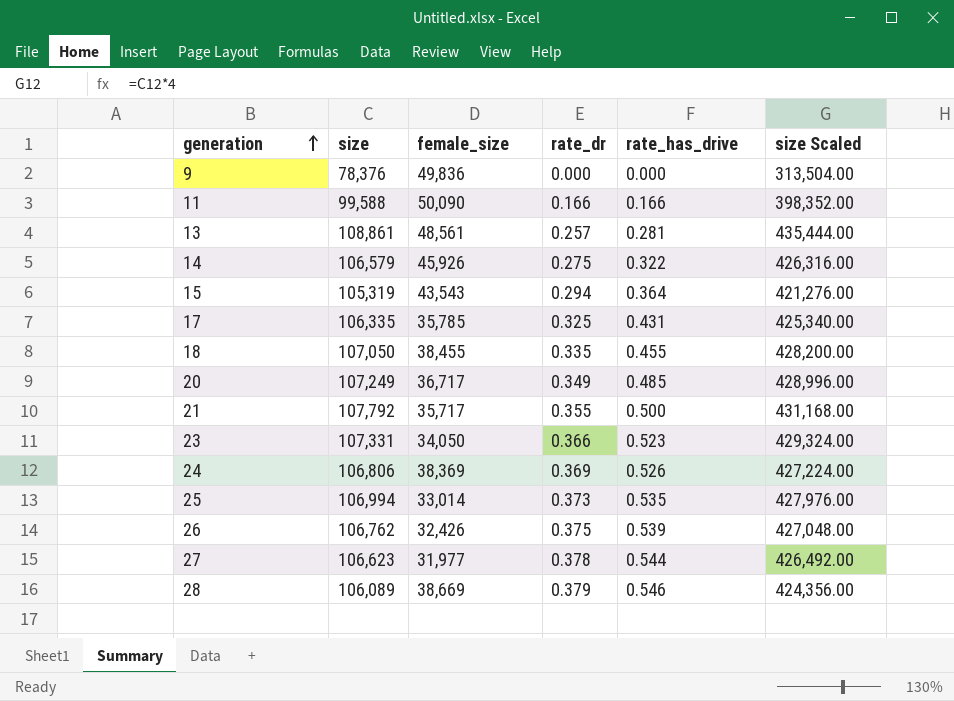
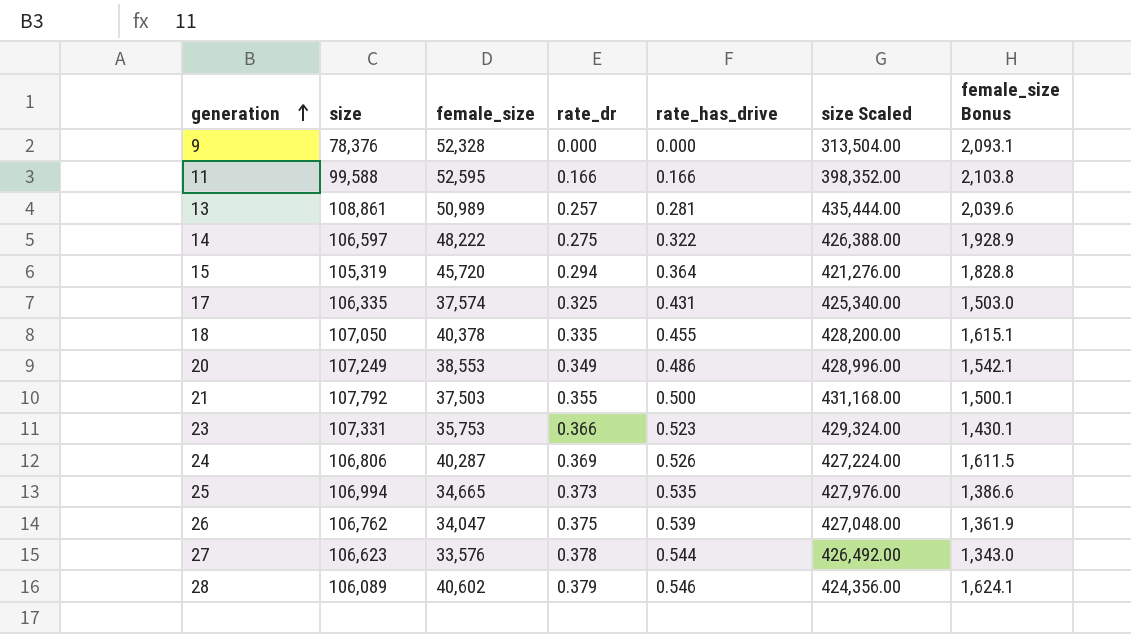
column female_size Bonus | formula: none -> [female_size] * 0.04
9 | female_size: 49,836 -> 52,328
11 | female_size: 50,090 -> 52,595
13 | female_size: 48,561 -> 50,989
14 | size: 106,579 -> 106,597
14 | female_size: 45,926 -> 48,222
14 | size Scaled: 426,316.00 -> 426,388.00
15 | female_size: 43,543 -> 45,720
17 | female_size: 35,785 -> 37,574
18 | female_size: 38,455 -> 40,378
20 | female_size: 36,717 -> 38,553
20 | rate_has_drive: 0.485 -> 0.486
21 | female_size: 35,717 -> 37,503
23 | female_size: 34,050 -> 35,753
24 | female_size: 38,369 -> 40,287
25 | female_size: 33,014 -> 34,665
26 | female_size: 32,426 -> 34,047
27 | female_size: 31,977 -> 33,576
28 | female_size: 38,669 -> 40,602

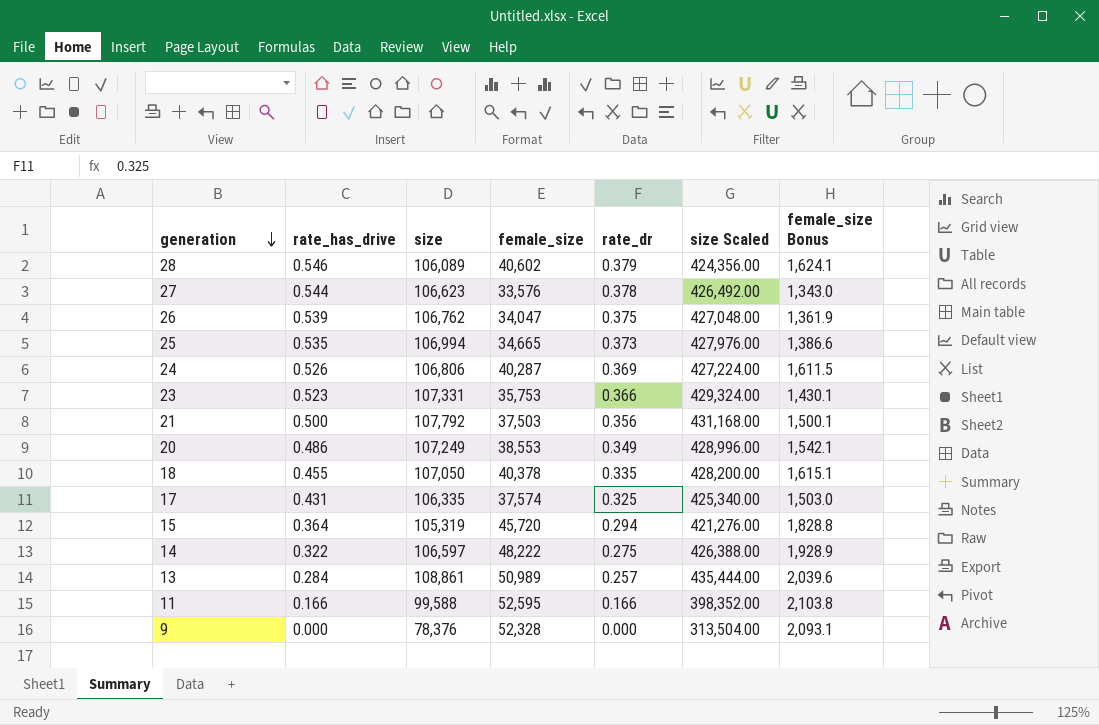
row order: generation ascending -> generation descending
column rate_has_drive | position: 5 -> 2
21 | rate_dr: 0.355 -> 0.356
13 | rate_has_drive: 0.281 -> 0.284

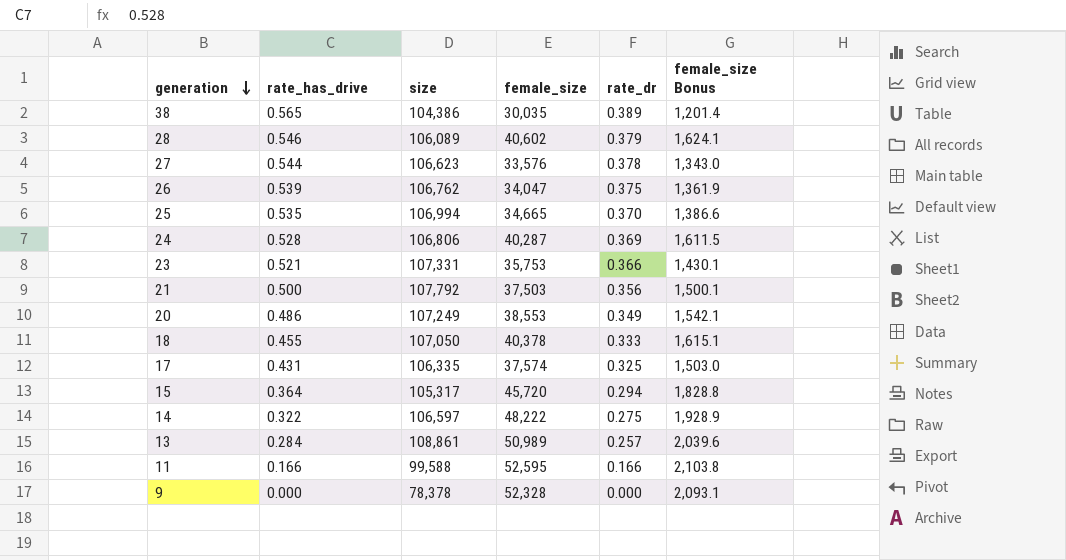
column size Scaled | formula: [size] * 4 -> none
row 38: none -> 0.565 | 104,386 | 30,035 | 0.389 | 1,201.4
25 | rate_dr: 0.373 -> 0.370
24 | rate_has_drive: 0.526 -> 0.528
23 | rate_has_drive: 0.523 -> 0.521
18 | rate_dr: 0.335 -> 0.333
15 | size: 105,319 -> 105,317
9 | size: 78,376 -> 78,378

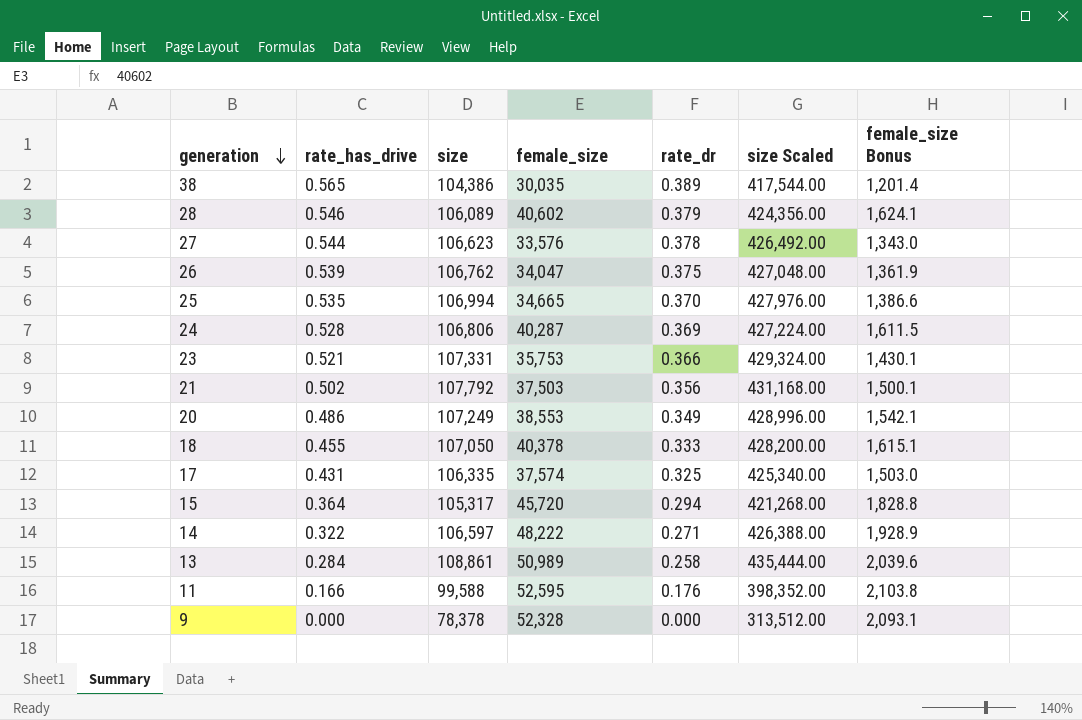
column size Scaled | formula: none -> [size] * 4
21 | rate_has_drive: 0.500 -> 0.502
14 | rate_dr: 0.275 -> 0.271
13 | rate_dr: 0.257 -> 0.258
11 | rate_dr: 0.166 -> 0.176

